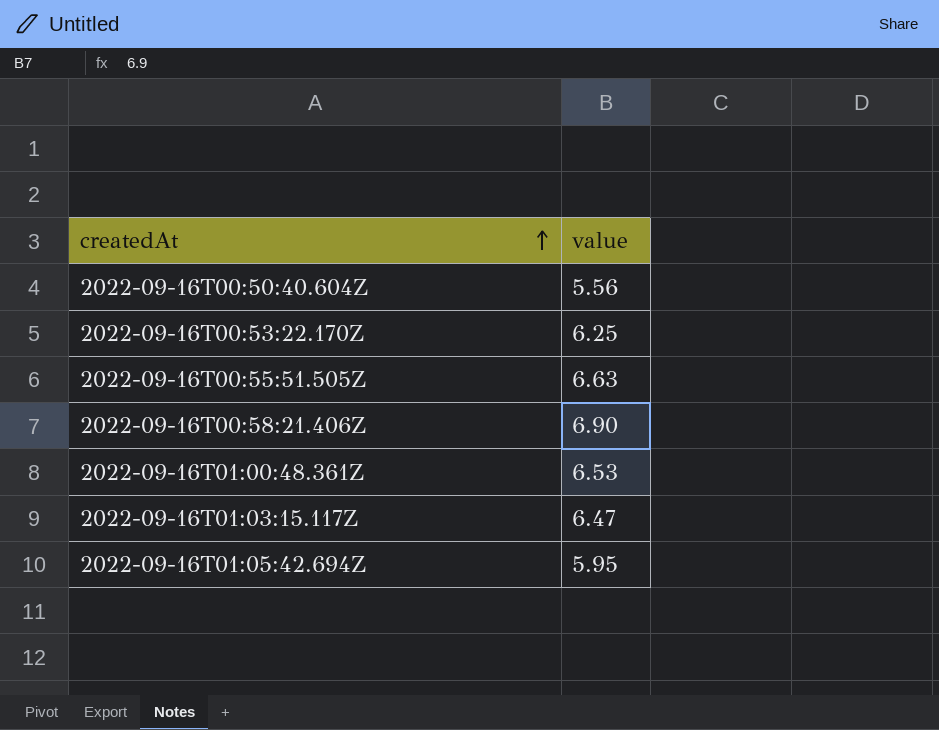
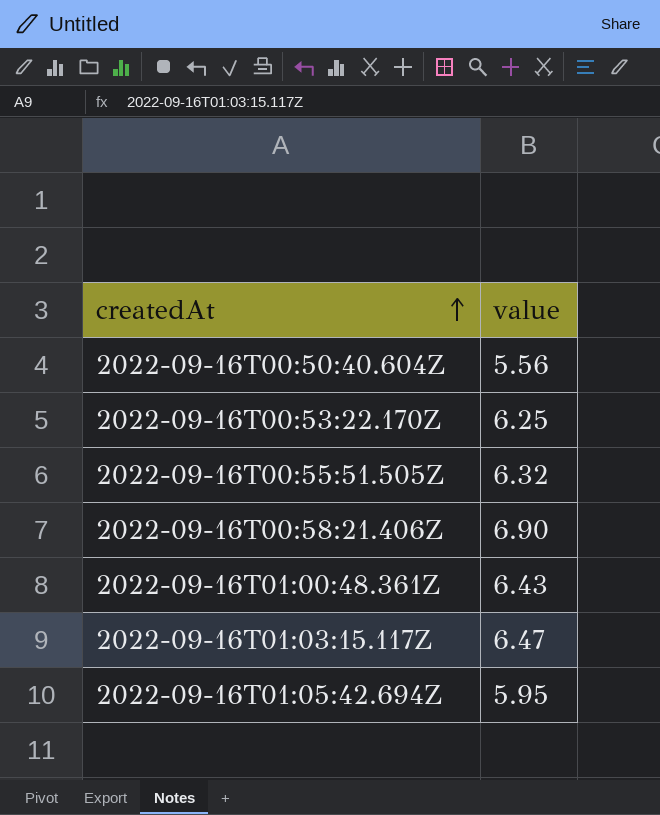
2022-09-16T00:55:51.505Z | value: 6.63 -> 6.32
2022-09-16T01:00:48.361Z | value: 6.53 -> 6.43

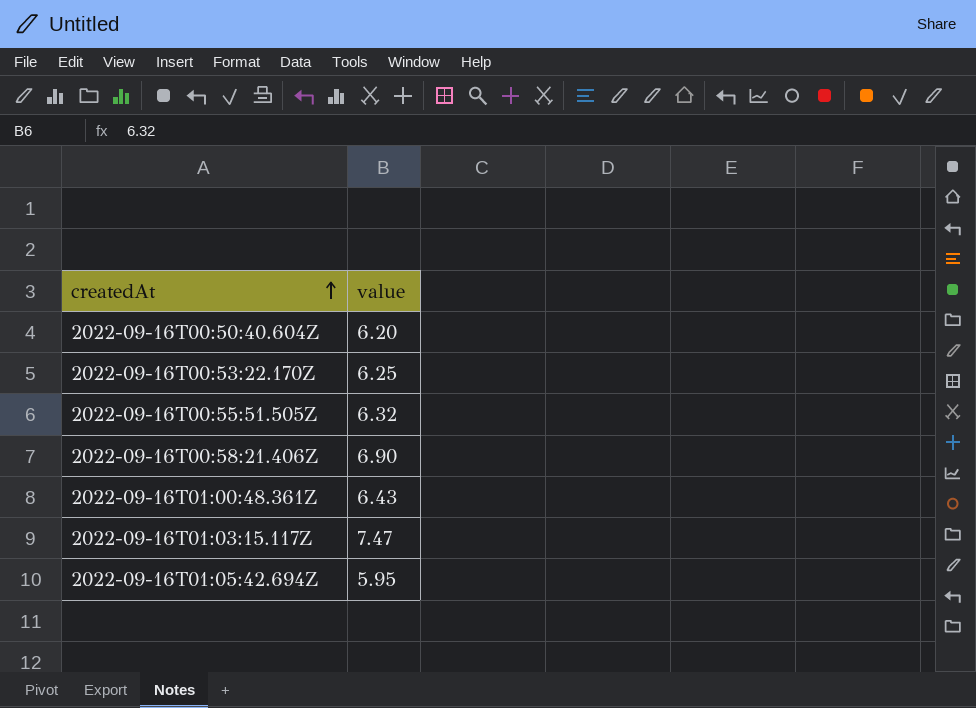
2022-09-16T00:50:40.604Z | value: 5.56 -> 6.20
2022-09-16T01:03:15.117Z | value: 6.47 -> 7.47

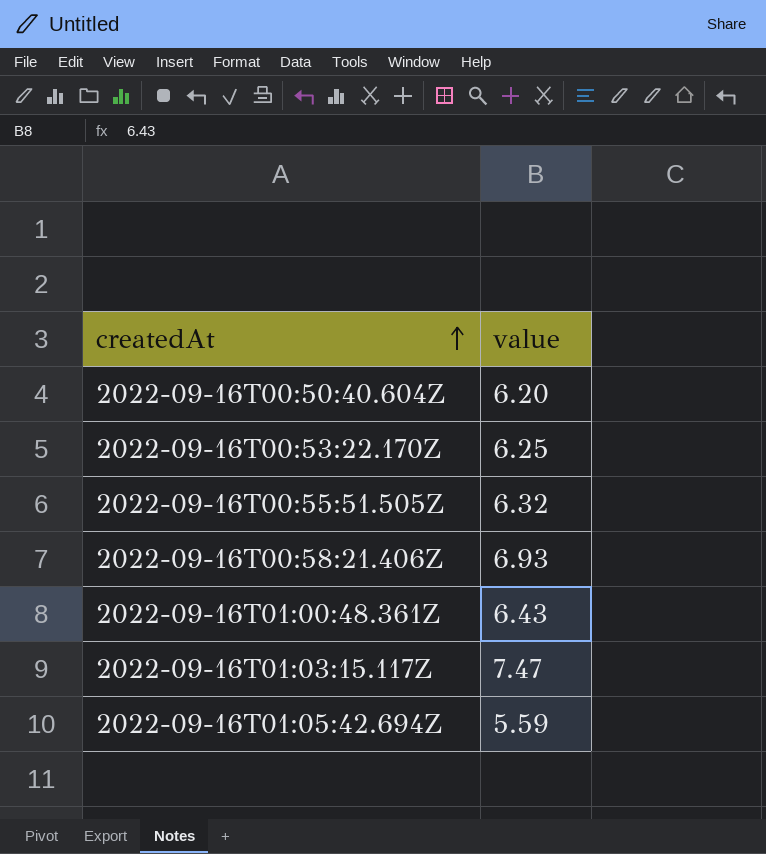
2022-09-16T00:58:21.406Z | value: 6.90 -> 6.93
2022-09-16T01:05:42.694Z | value: 5.95 -> 5.59

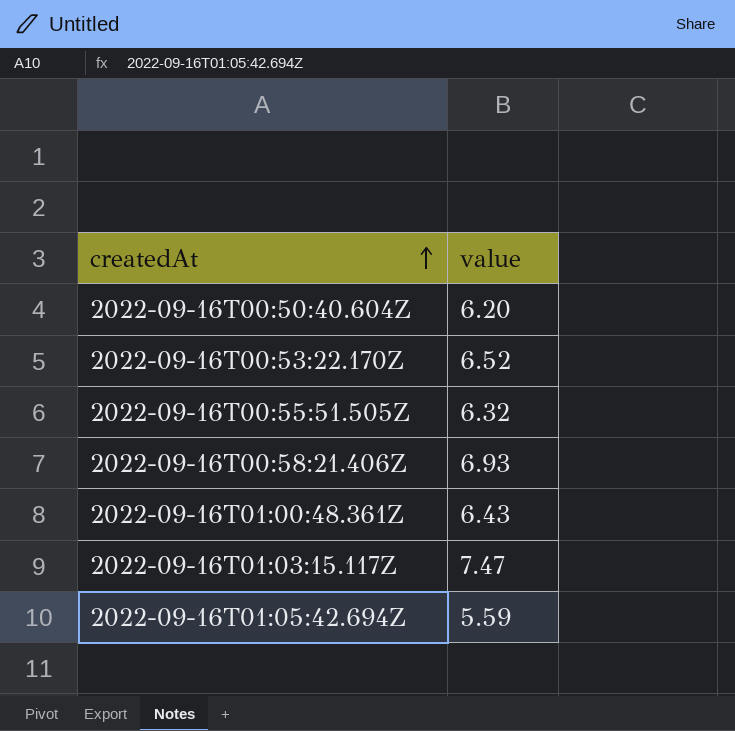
2022-09-16T00:53:22.170Z | value: 6.25 -> 6.52

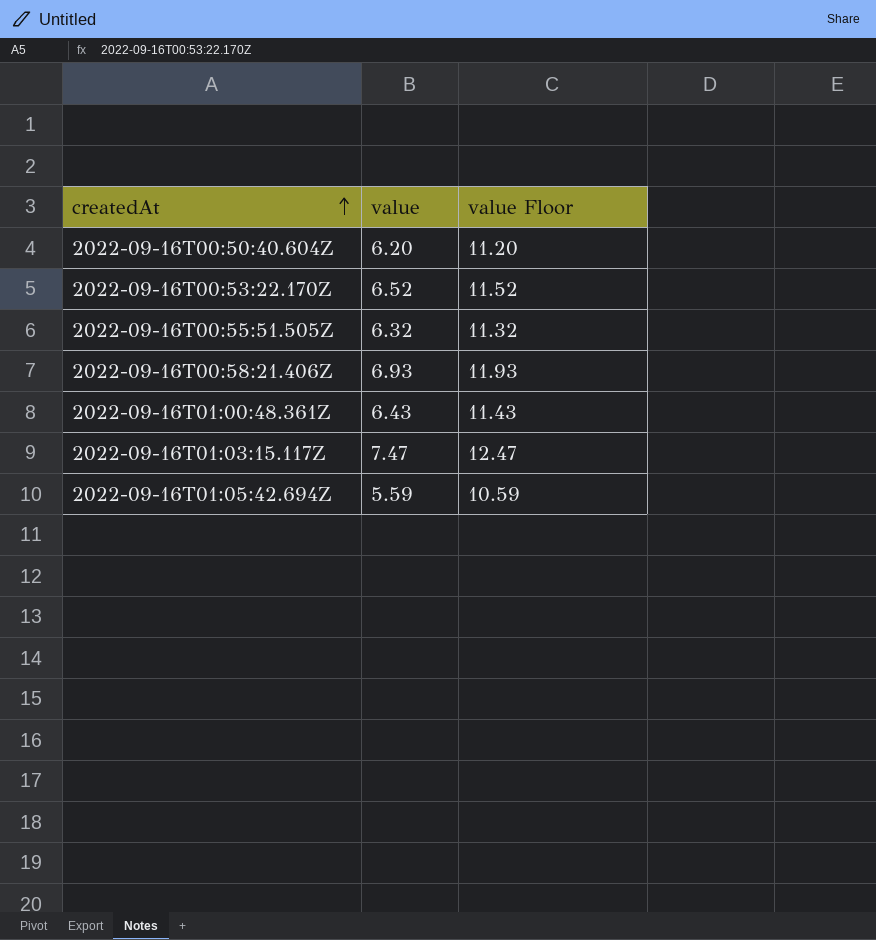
column value Floor | formula: none -> [value] + 5

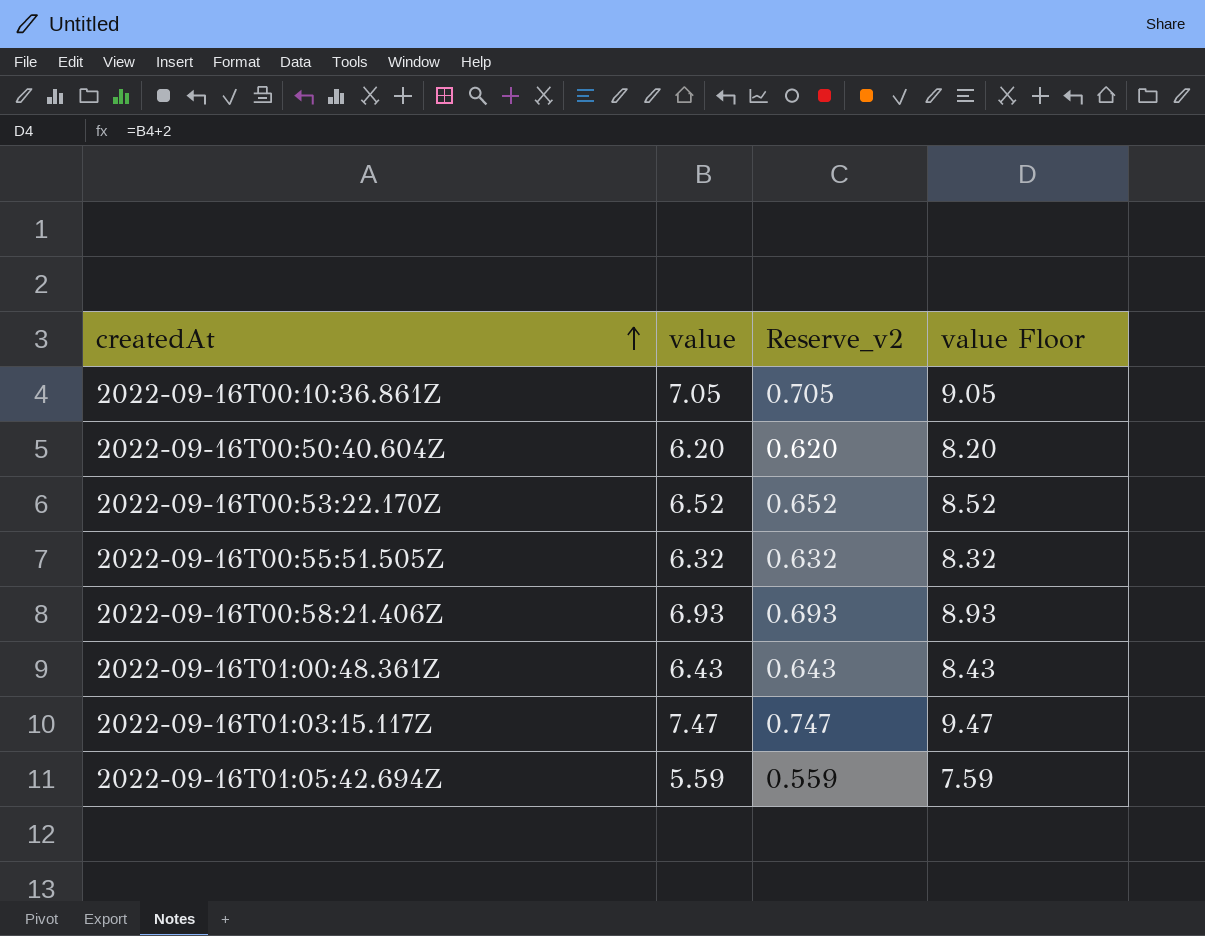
column Reserve_v2 | formula: none -> [value] * 0.1
column value Floor | formula: [value] + 5 -> [value] + 2
row 2022-09-16T00:10:36.861Z: none -> 7.05 | 0.705 | 9.05

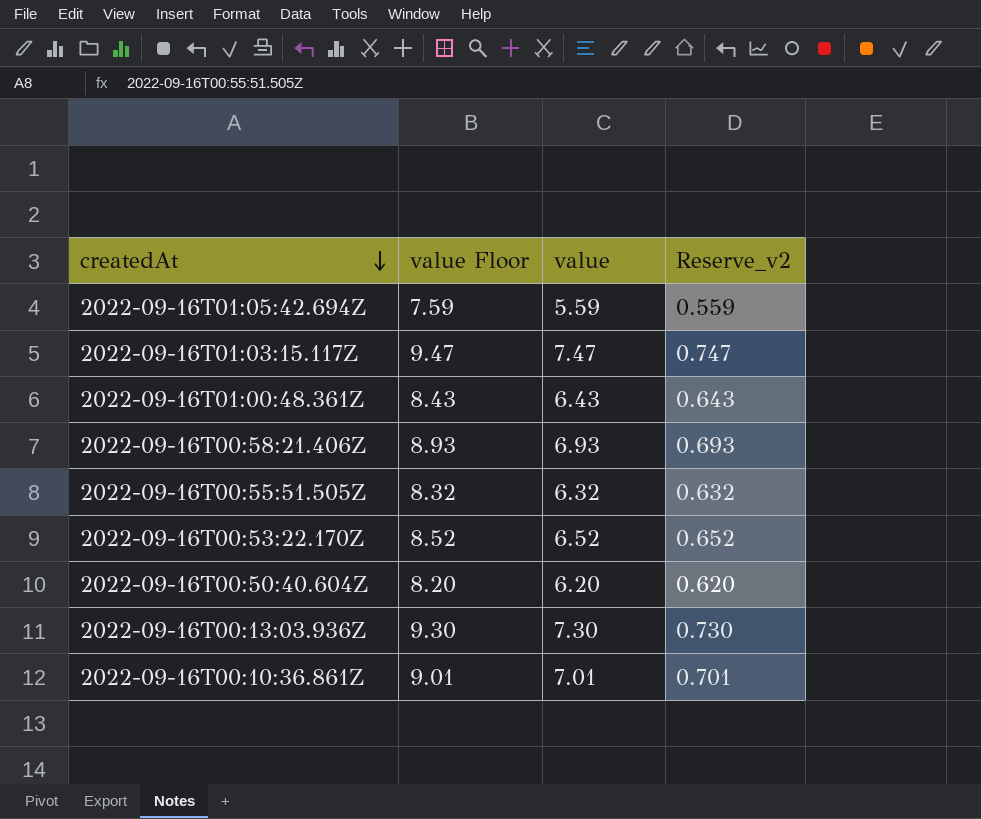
row order: createdAt ascending -> createdAt descending
column value Floor | position: 4 -> 2
row 2022-09-16T00:13:03.936Z: none -> 9.30 | 7.30 | 0.730
2022-09-16T00:10:36.861Z | value Floor: 9.05 -> 9.01
2022-09-16T00:10:36.861Z | value: 7.05 -> 7.01
2022-09-16T00:10:36.861Z | Reserve_v2: 0.705 -> 0.701

